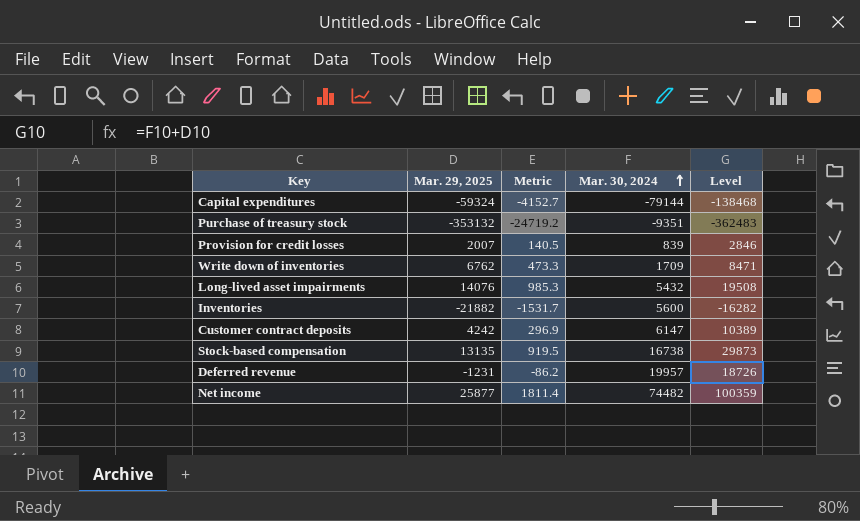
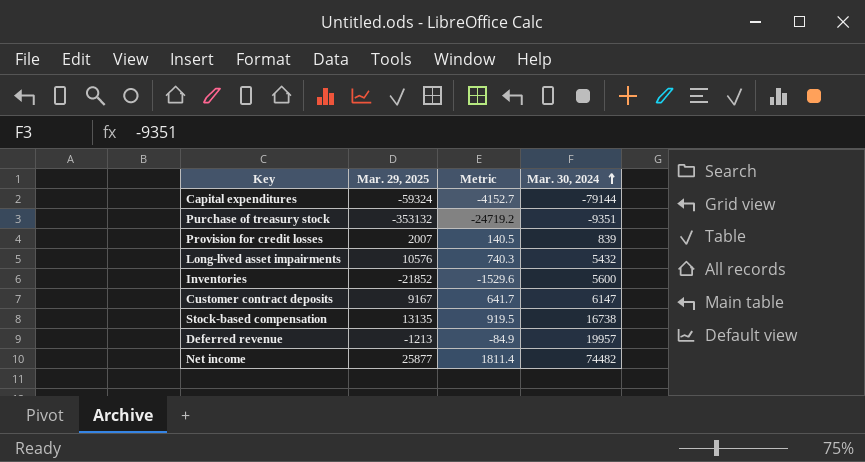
column Level | formula: [Mar. 29, 2025] + [Mar. 30, 2024] -> none
row Write down of inventories: 6762 | 473.3 | 1709 | 8471 -> none
Long-lived asset impairments | Mar. 29, 2025: 14076 -> 10576
Long-lived asset impairments | Metric: 985.3 -> 740.3
Inventories | Mar. 29, 2025: -21882 -> -21852
Inventories | Metric: -1531.7 -> -1529.6
Customer contract deposits | Mar. 29, 2025: 4242 -> 9167
Customer contract deposits | Metric: 296.9 -> 641.7
Deferred revenue | Mar. 29, 2025: -1231 -> -1213
Deferred revenue | Metric: -86.2 -> -84.9

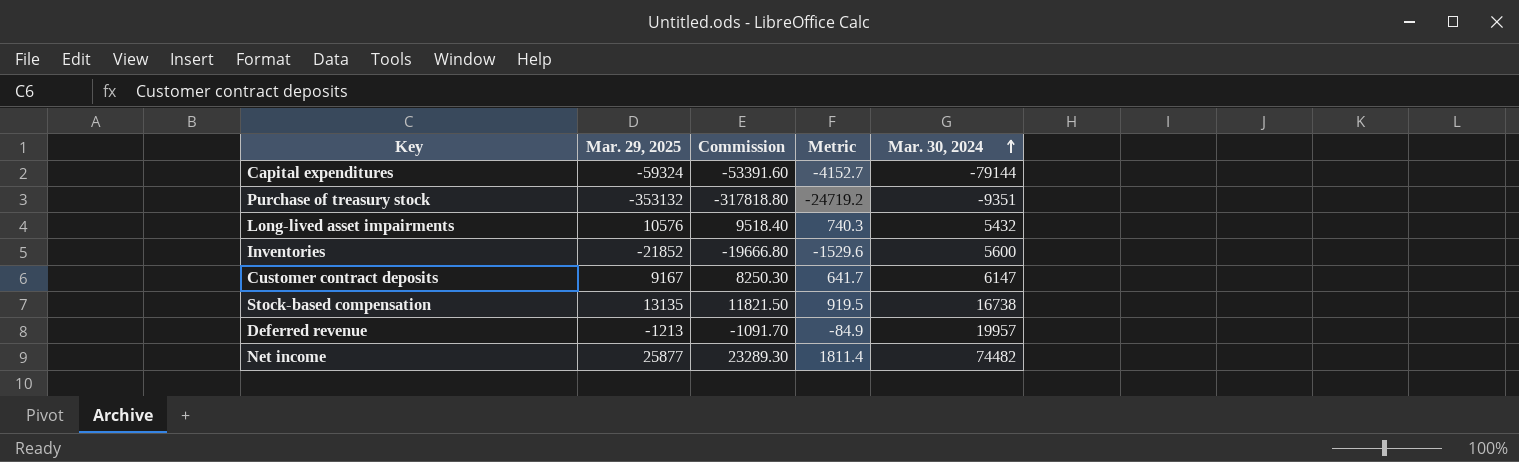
column Commission | formula: none -> [Mar. 29, 2025] * 0.9
row Provision for credit losses: 2007 | 140.5 | 839 -> none

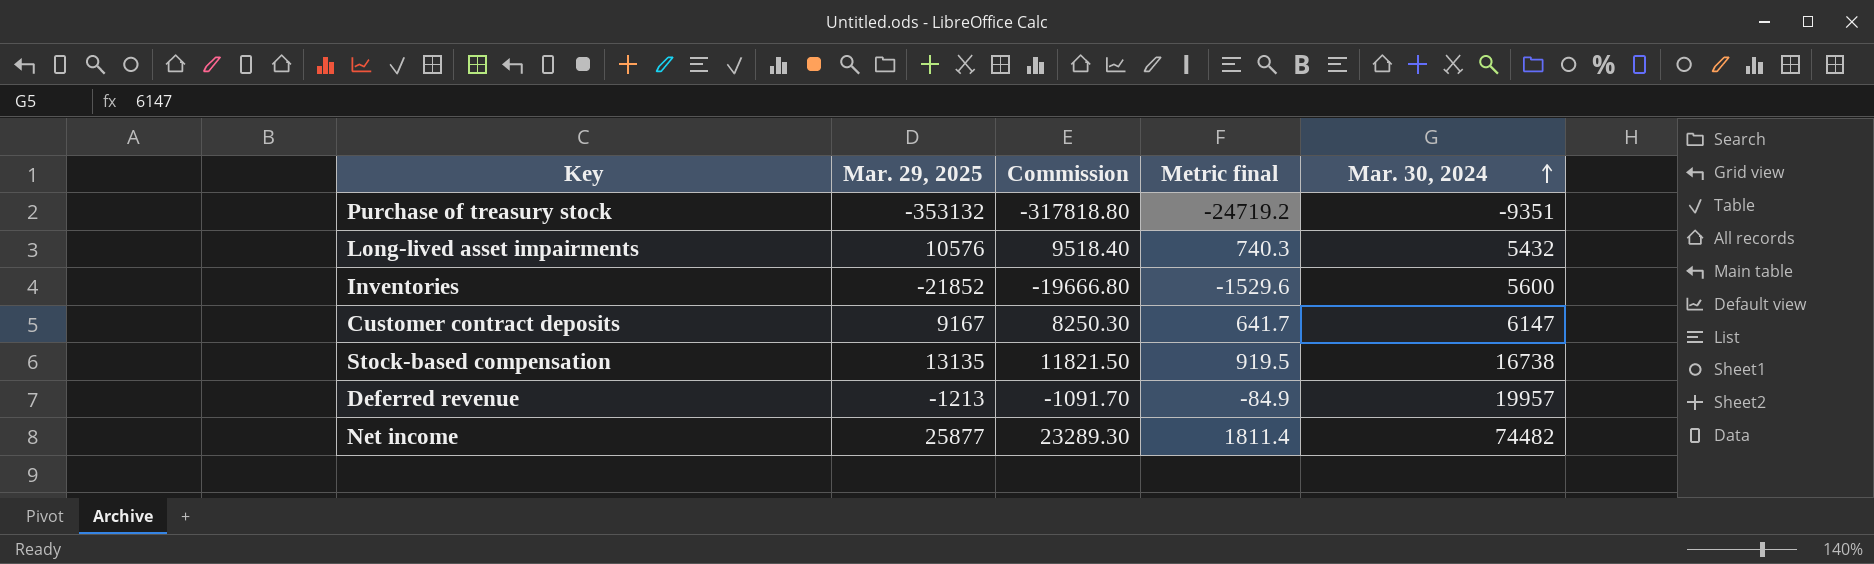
column name: Metric -> Metric final
row Capital expenditures: -59324 | -53391.60 | -4152.7 | -79144 -> none

